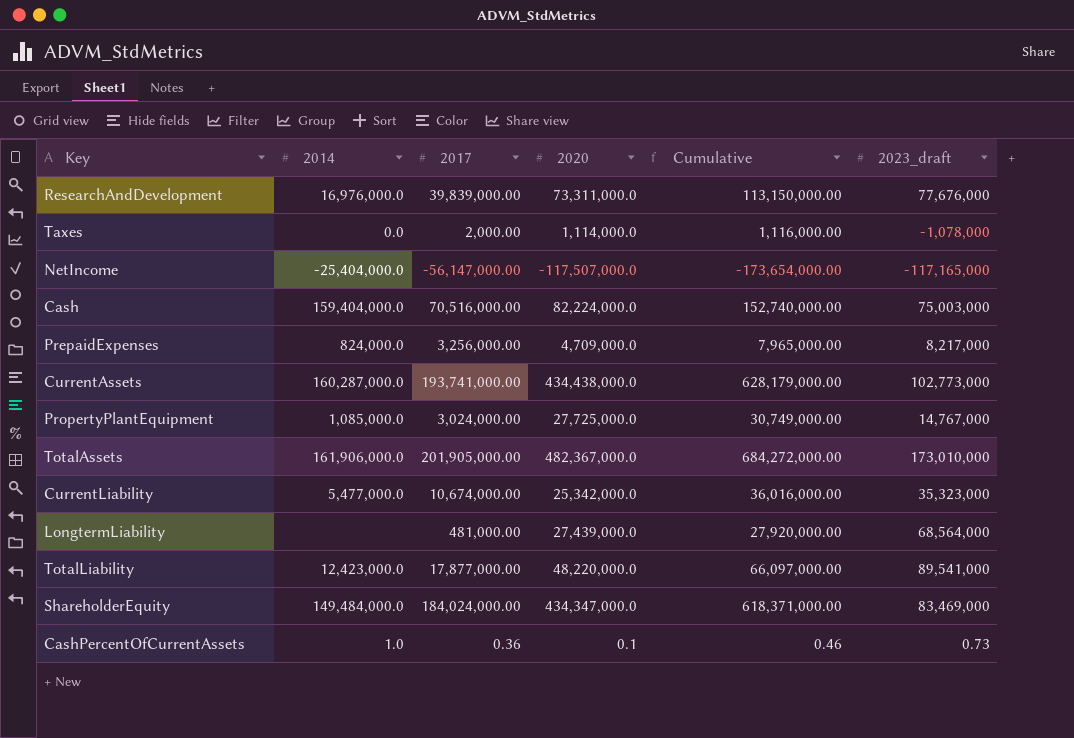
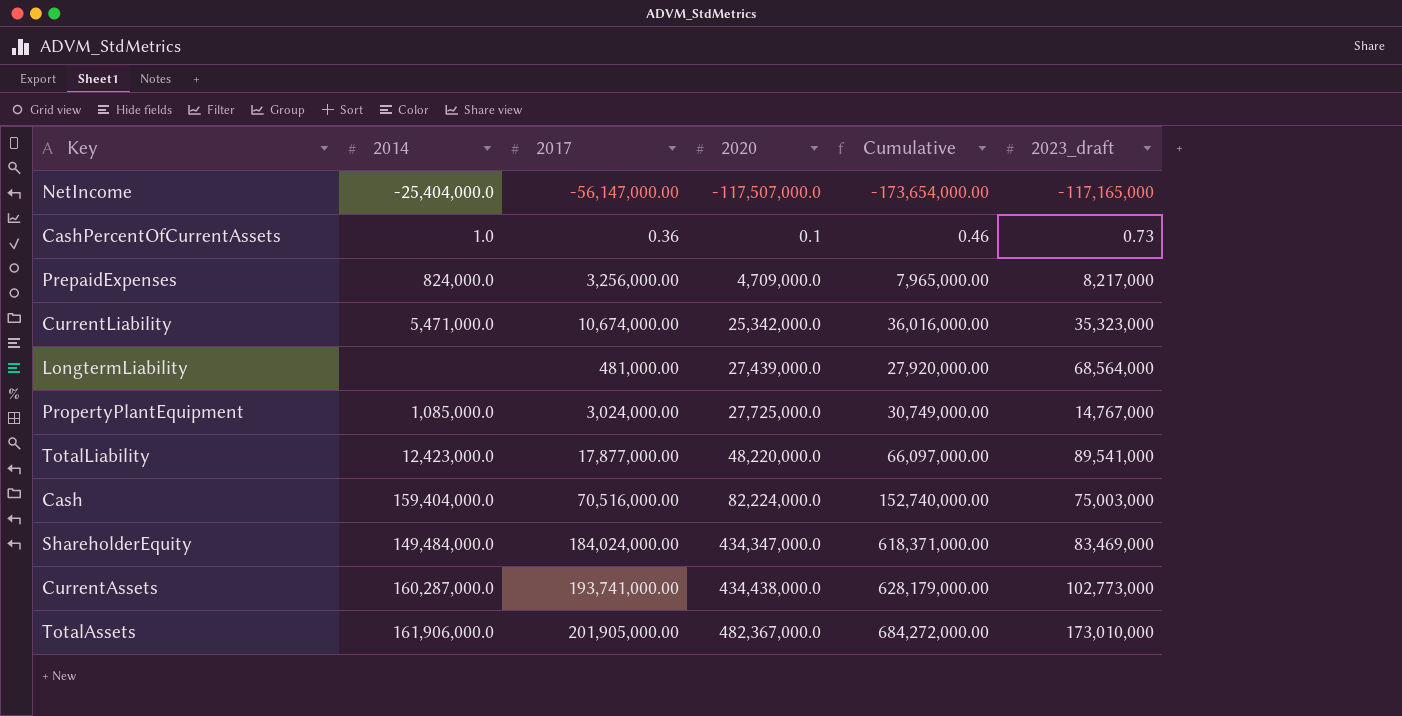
row order: none -> 2020 ascending
row ResearchAndDevelopment: 16,976,000.0 | 39,839,000.00 | 73,311,000.0 | 113,150,000.00 | 77,676,000 -> none
row Taxes: 0.0 | 2,000.00 | 1,114,000.0 | 1,116,000.00 | -1,078,000 -> none
CurrentLiability | 2014: 5,477,000.0 -> 5,471,000.0

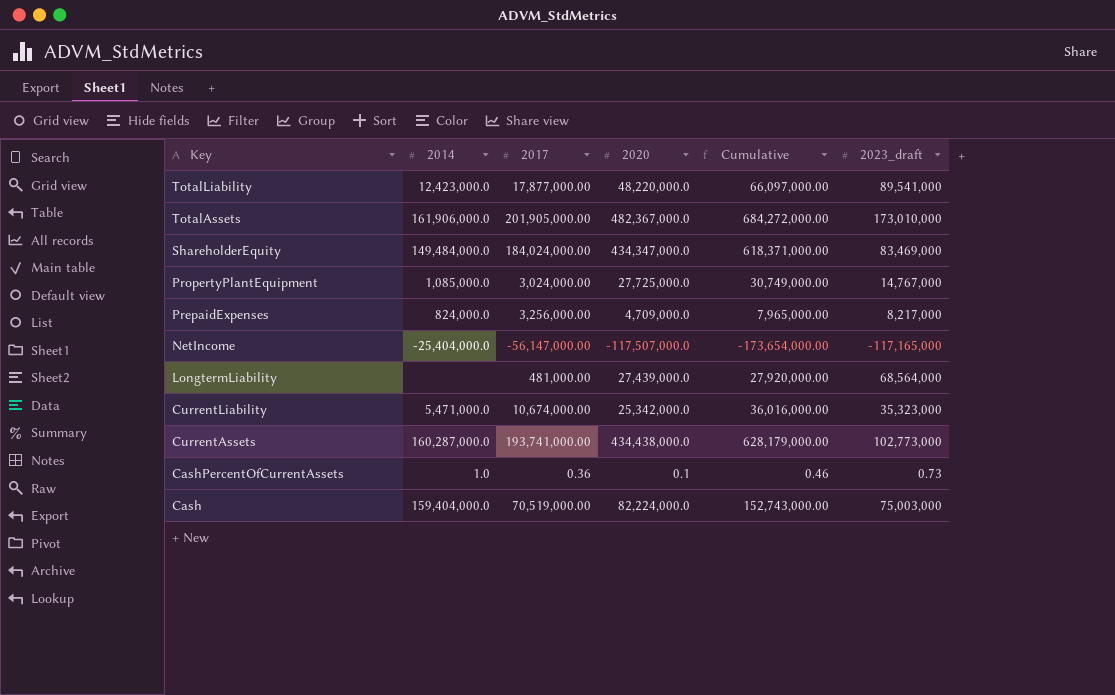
row order: 2020 ascending -> Key descending
Cash | 2017: 70,516,000.00 -> 70,519,000.00
Cash | Cumulative: 152,740,000.00 -> 152,743,000.00

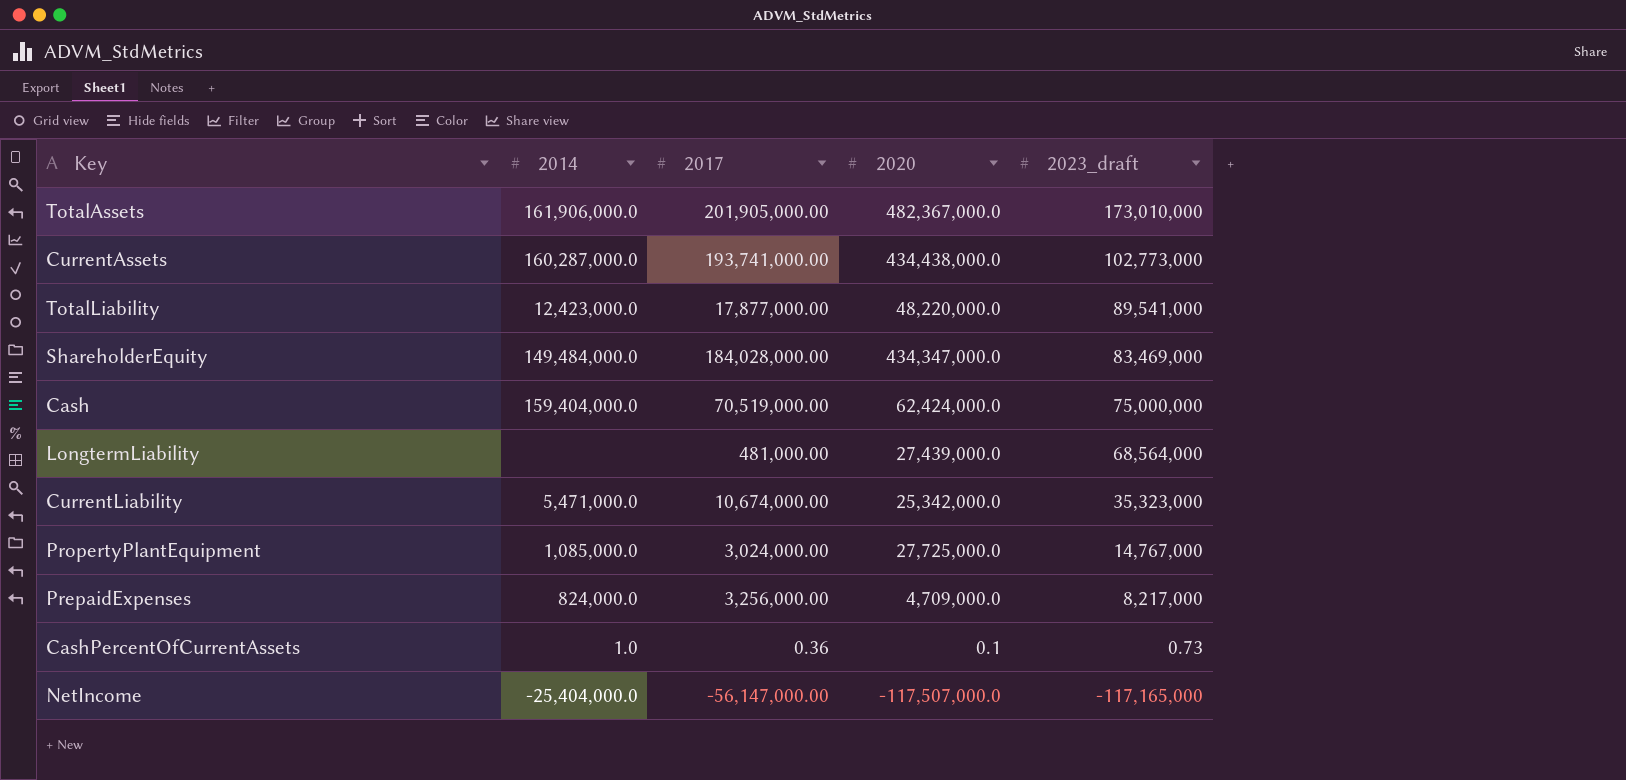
row order: Key descending -> 2023_draft descending
column Cumulative | formula: [2017] + [2020] -> none
ShareholderEquity | 2017: 184,024,000.00 -> 184,028,000.00
Cash | 2020: 82,224,000.0 -> 62,424,000.0
Cash | 2023_draft: 75,003,000 -> 75,000,000

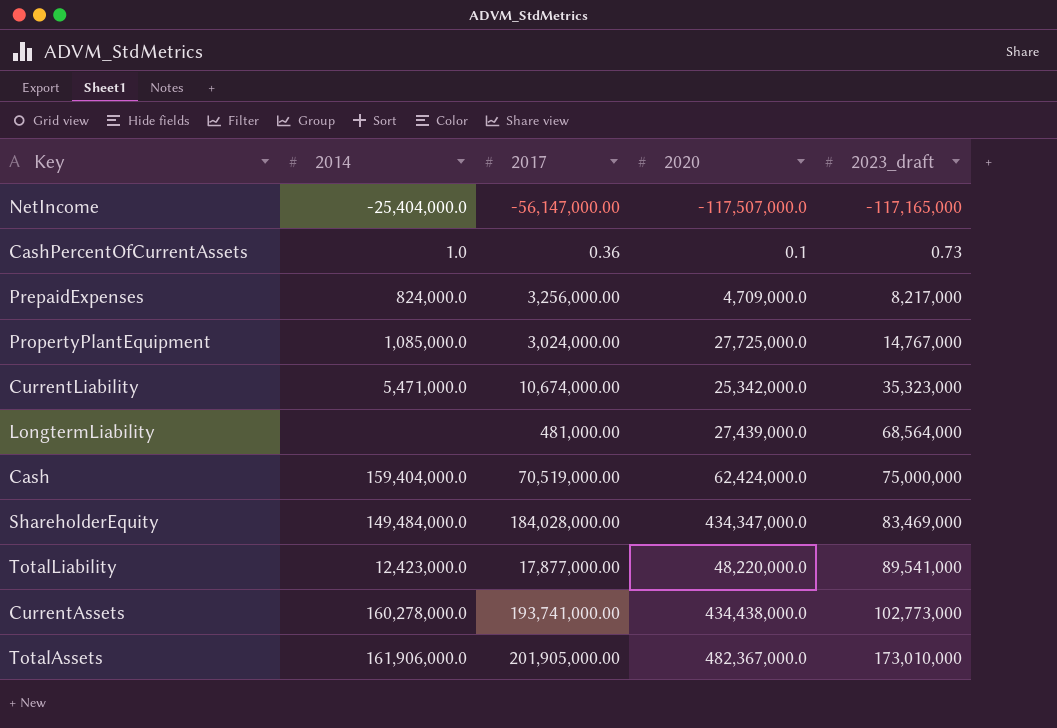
row order: 2023_draft descending -> 2023_draft ascending
CurrentAssets | 2014: 160,287,000.0 -> 160,278,000.0

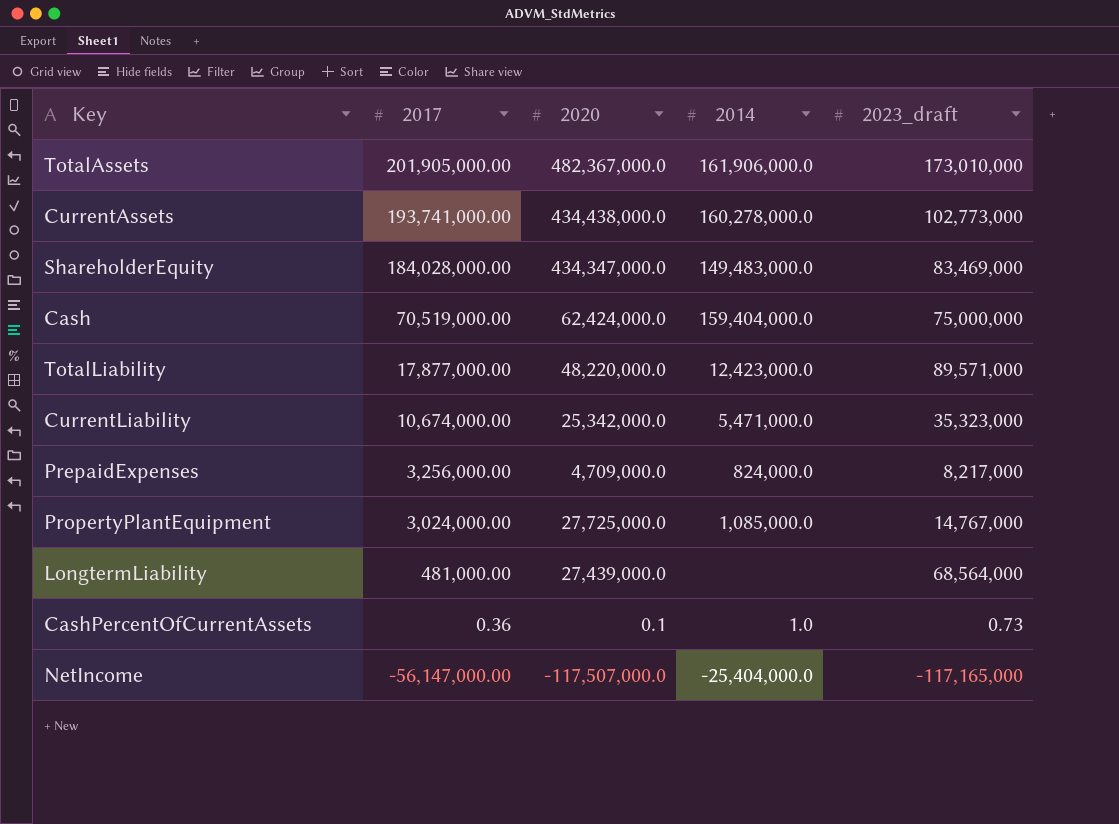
row order: 2023_draft ascending -> 2017 descending
column 2014 | position: 2 -> 4
ShareholderEquity | 2014: 149,484,000.0 -> 149,483,000.0
TotalLiability | 2023_draft: 89,541,000 -> 89,571,000

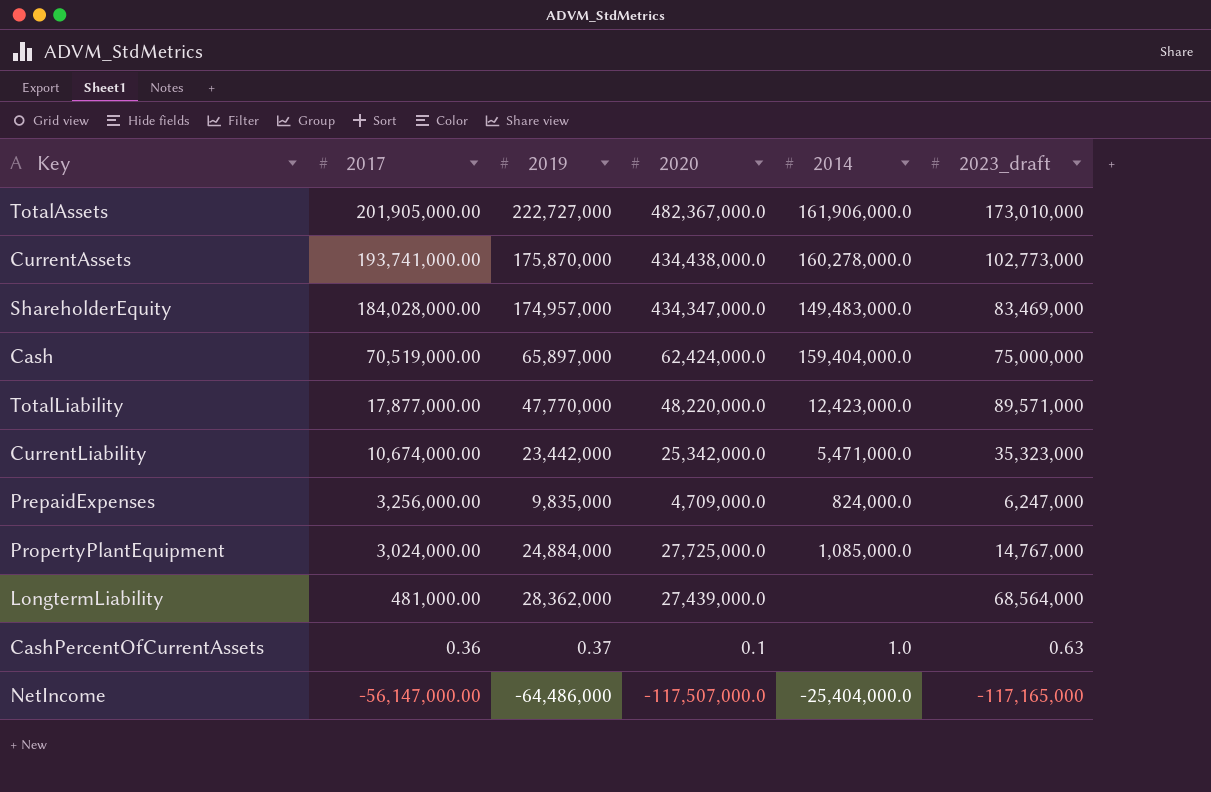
column 2019 | position: none -> 3
PrepaidExpenses | 2023_draft: 8,217,000 -> 6,247,000
CashPercentOfCurrentAssets | 2023_draft: 0.73 -> 0.63

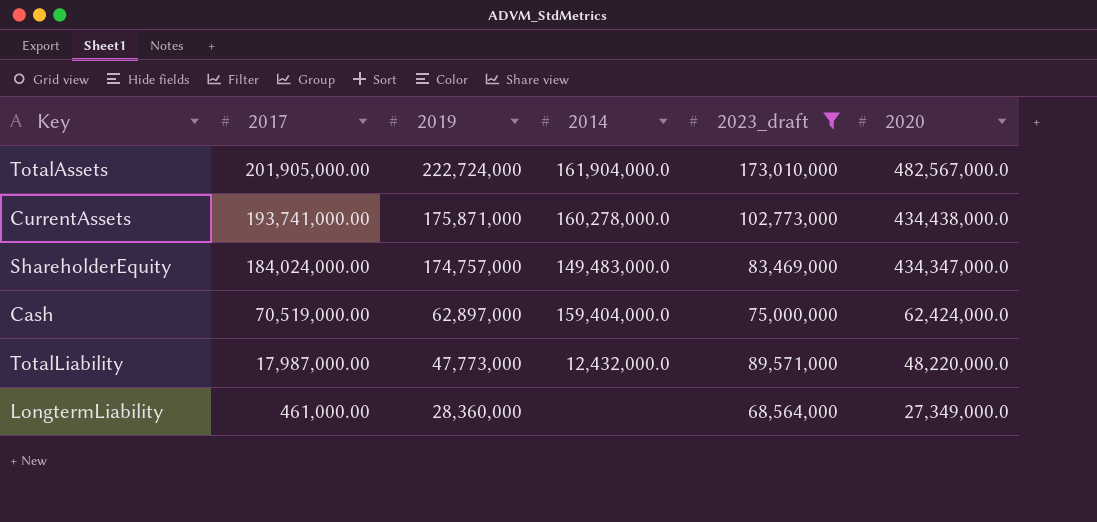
filter: none -> 2023_draft >= 68,564,000
column 2020 | position: 4 -> 6
TotalAssets | 2019: 222,727,000 -> 222,724,000
TotalAssets | 2014: 161,906,000.0 -> 161,904,000.0
TotalAssets | 2020: 482,367,000.0 -> 482,567,000.0
CurrentAssets | 2019: 175,870,000 -> 175,871,000
ShareholderEquity | 2017: 184,028,000.00 -> 184,024,000.00
ShareholderEquity | 2019: 174,957,000 -> 174,757,000
Cash | 2019: 65,897,000 -> 62,897,000
TotalLiability | 2017: 17,877,000.00 -> 17,987,000.00
TotalLiability | 2019: 47,770,000 -> 47,773,000
TotalLiability | 2014: 12,423,000.0 -> 12,432,000.0
LongtermLiability | 2017: 481,000.00 -> 461,000.00
LongtermLiability | 2019: 28,362,000 -> 28,360,000
LongtermLiability | 2020: 27,439,000.0 -> 27,349,000.0

